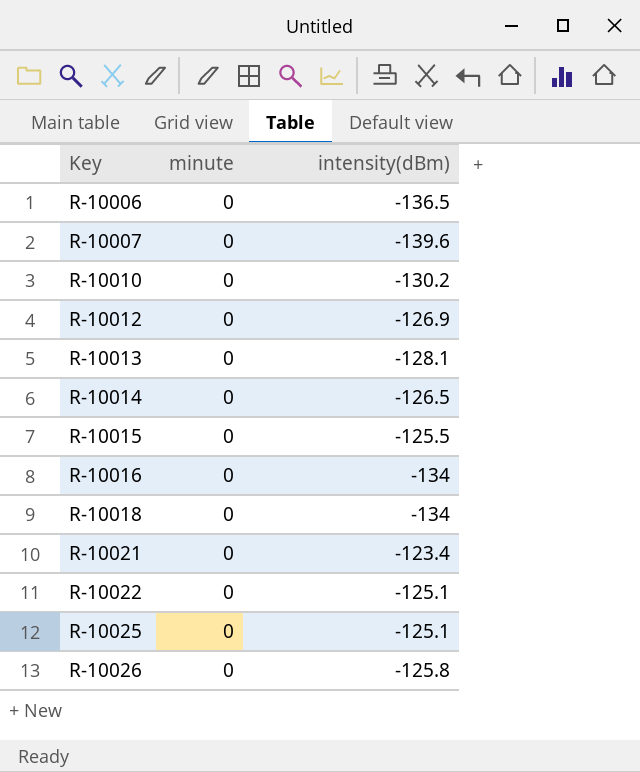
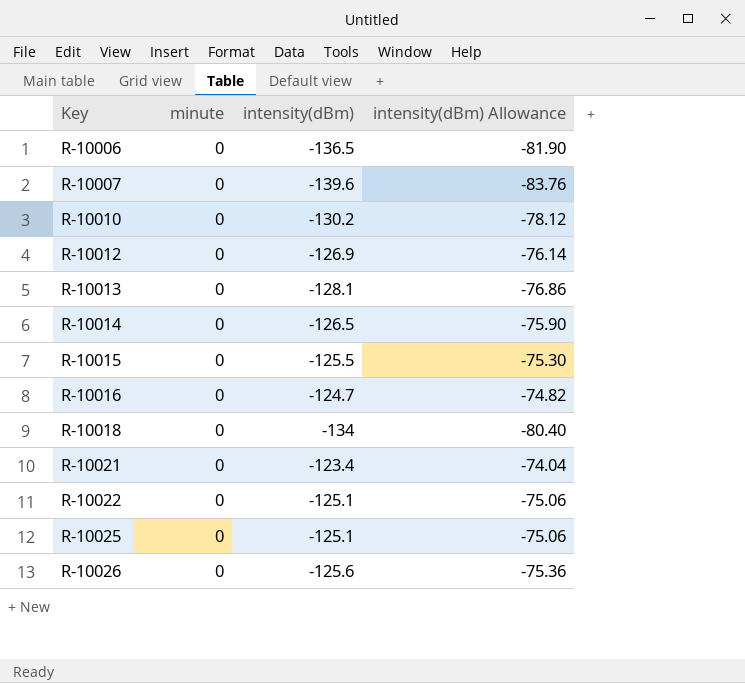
column intensity(dBm) Allowance | formula: none -> [intensity(dBm)] * 0.6
R-10016 | intensity(dBm): -134 -> -124.7
R-10026 | intensity(dBm): -125.8 -> -125.6

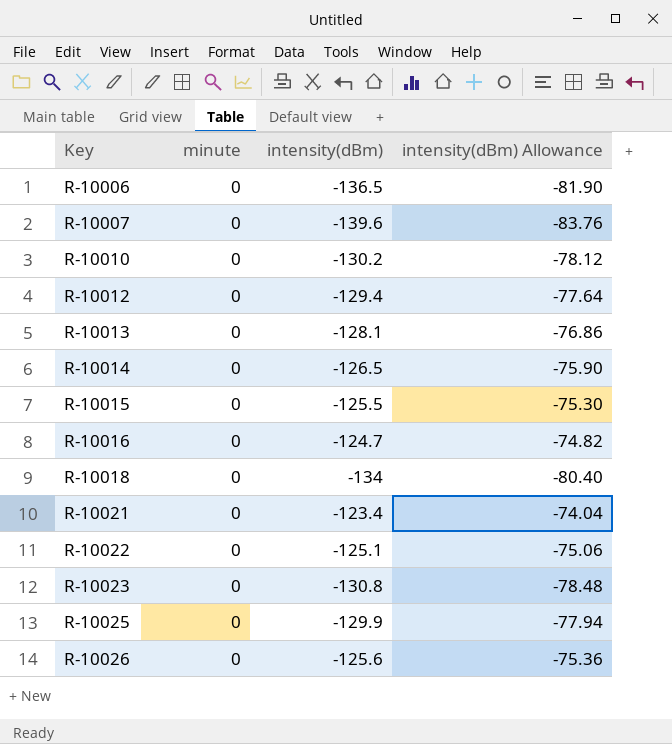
R-10012 | intensity(dBm): -126.9 -> -129.4
R-10012 | intensity(dBm) Allowance: -76.14 -> -77.64
row R-10023: none -> 0 | -130.8 | -78.48
R-10025 | intensity(dBm): -125.1 -> -129.9
R-10025 | intensity(dBm) Allowance: -75.06 -> -77.94

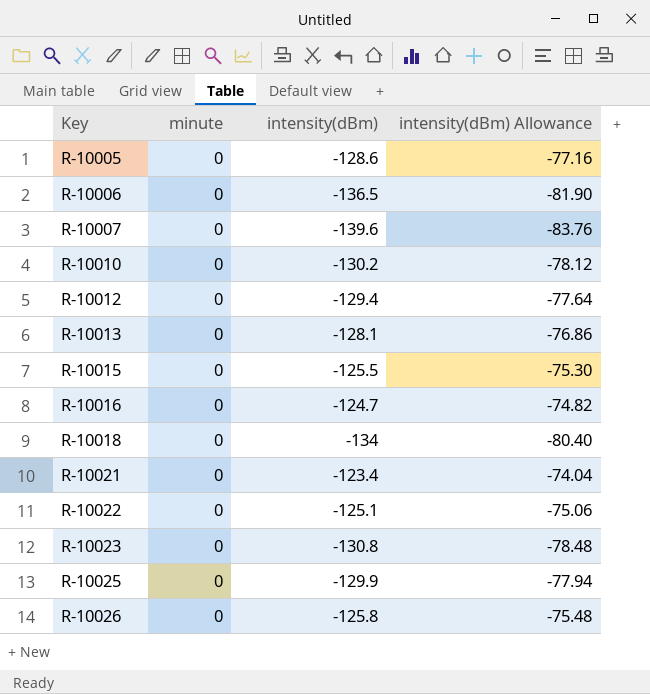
row R-10014: 0 | -126.5 | -75.90 -> none
row R-10005: none -> 0 | -128.6 | -77.16
R-10026 | intensity(dBm): -125.6 -> -125.8
R-10026 | intensity(dBm) Allowance: -75.36 -> -75.48

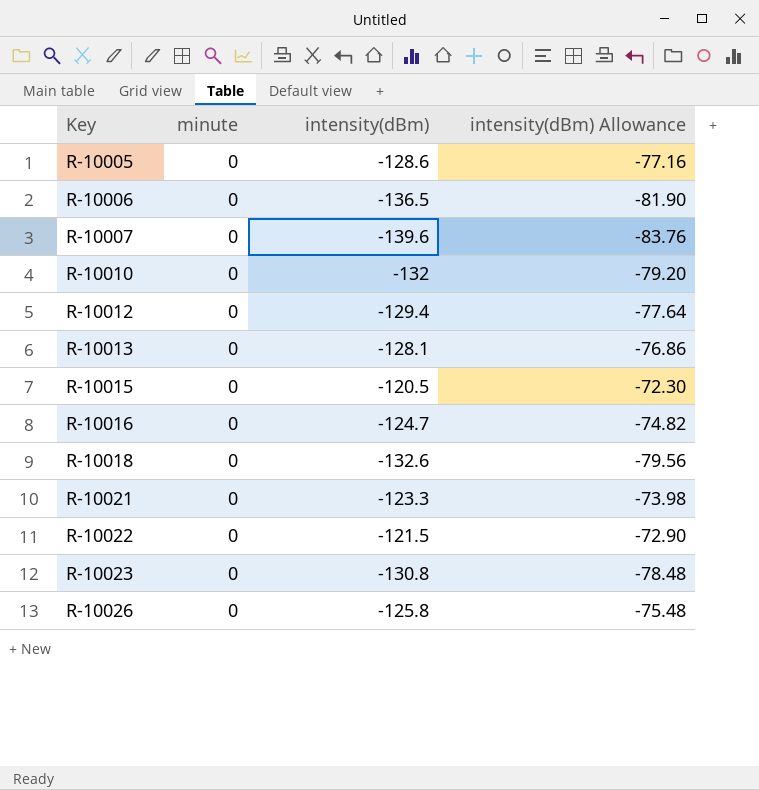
row R-10025: 0 | -129.9 | -77.94 -> none
R-10010 | intensity(dBm): -130.2 -> -132
R-10010 | intensity(dBm) Allowance: -78.12 -> -79.20
R-10015 | intensity(dBm): -125.5 -> -120.5
R-10015 | intensity(dBm) Allowance: -75.30 -> -72.30
R-10018 | intensity(dBm): -134 -> -132.6
R-10018 | intensity(dBm) Allowance: -80.40 -> -79.56
R-10021 | intensity(dBm): -123.4 -> -123.3
R-10021 | intensity(dBm) Allowance: -74.04 -> -73.98
R-10022 | intensity(dBm): -125.1 -> -121.5
R-10022 | intensity(dBm) Allowance: -75.06 -> -72.90

